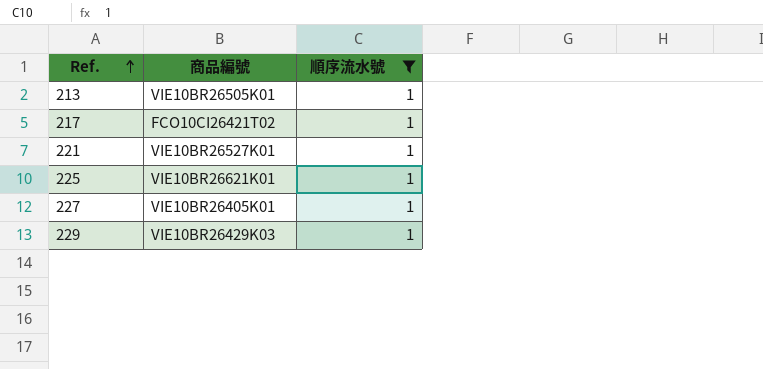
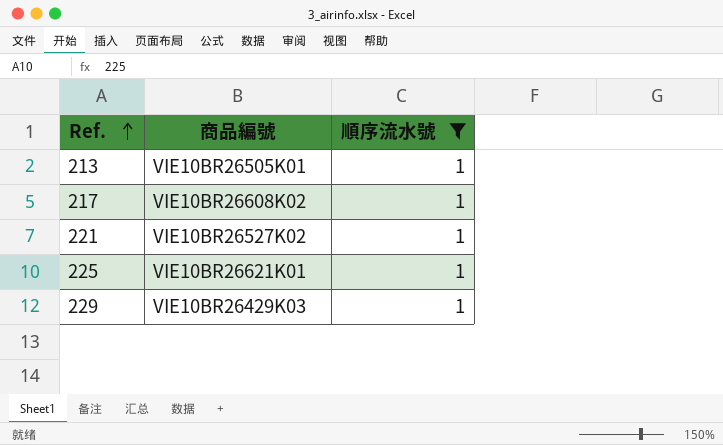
row 227: VIE10BR26405K01 | 1 -> none
217 | 商品編號: FCO10CI26421T02 -> VIE10BR26608K02
221 | 商品編號: VIE10BR26527K01 -> VIE10BR26527K02

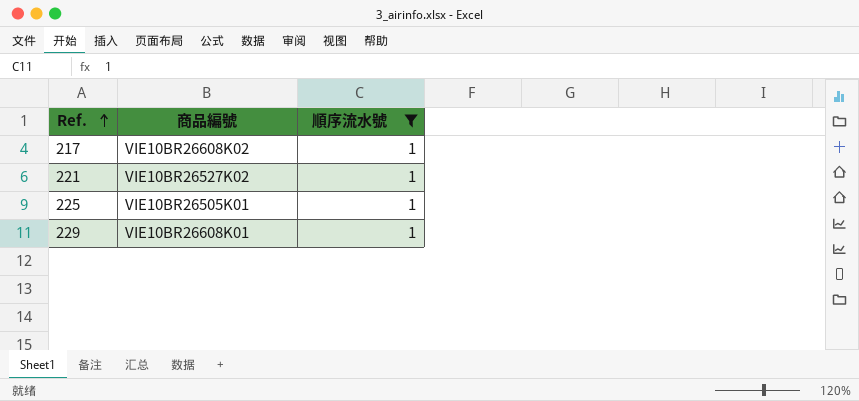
row 213: VIE10BR26505K01 | 1 -> none
225 | 商品編號: VIE10BR26621K01 -> VIE10BR26505K01
229 | 商品編號: VIE10BR26429K03 -> VIE10BR26608K01

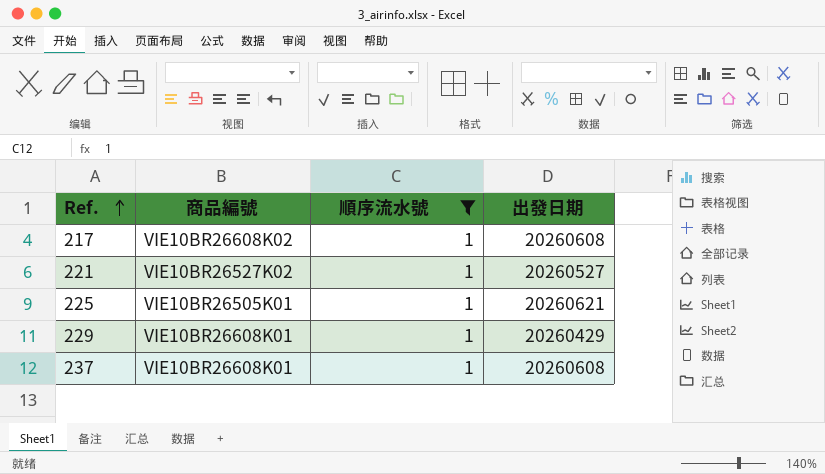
column 出發日期 | position: none -> 4
row 237: none -> VIE10BR26608K01 | 1 | 20260608

